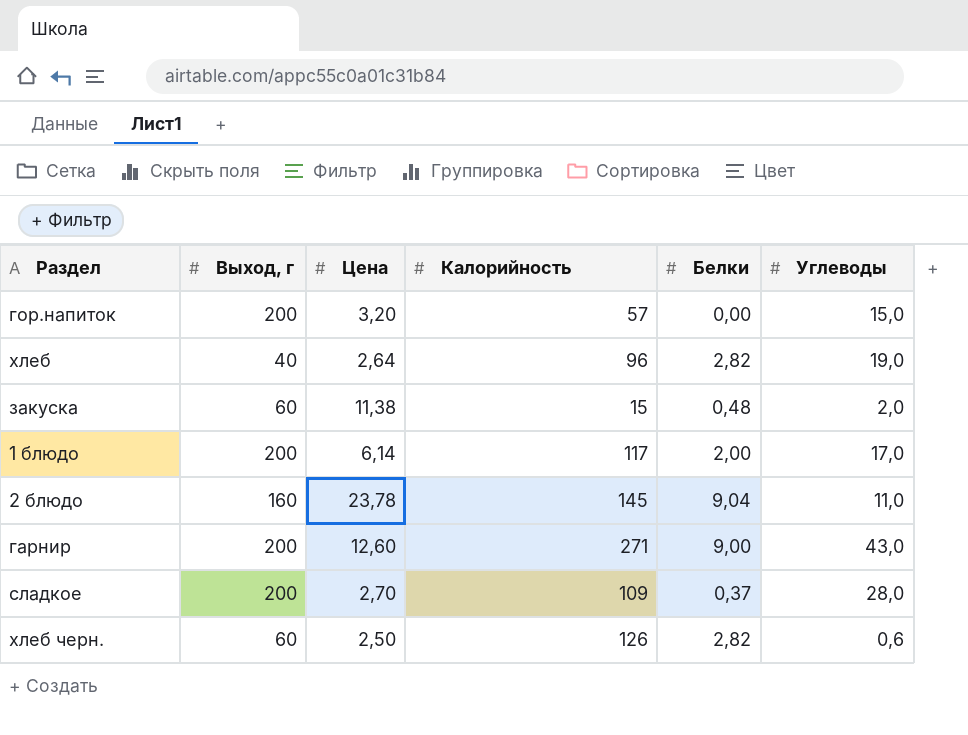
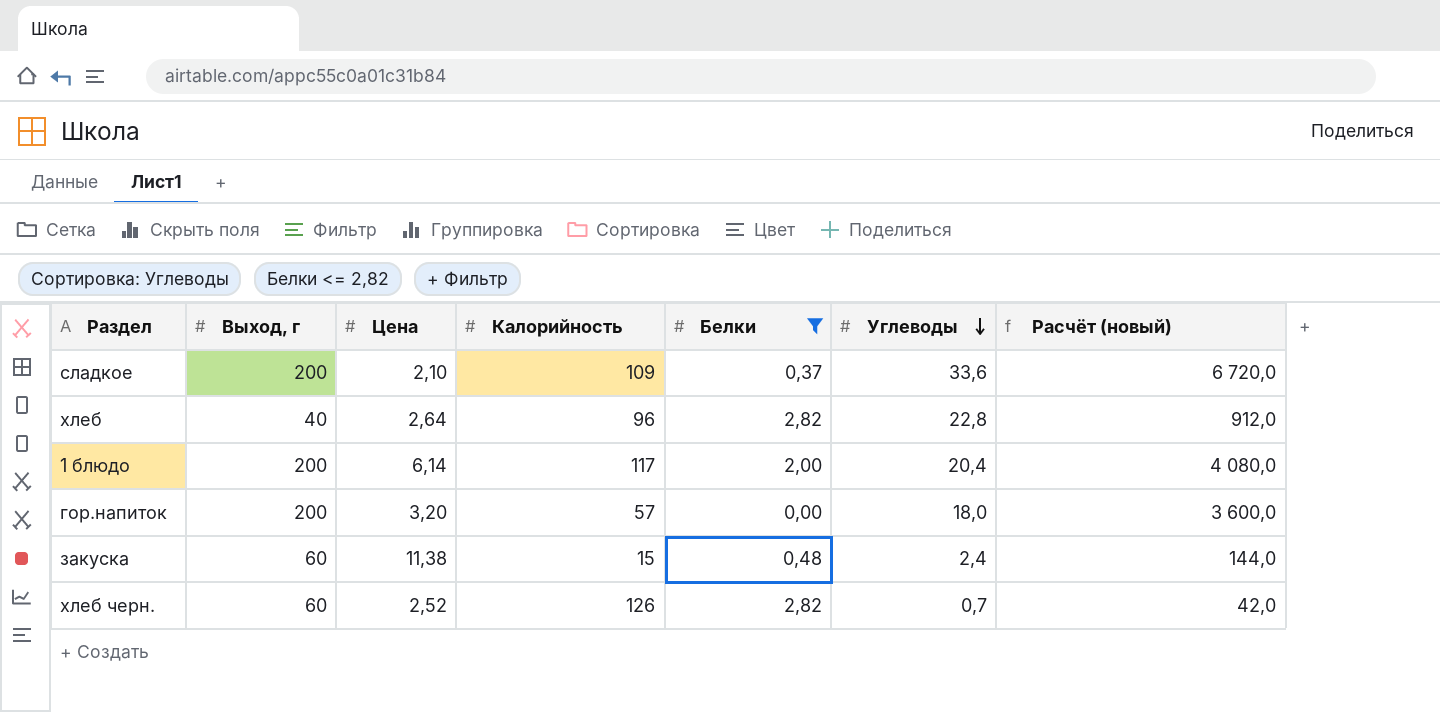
filter: none -> Белки <= 2,82
row order: none -> Углеводы descending
column Расчёт (новый) | formula: none -> [Выход, г] * [Углеводы]
сладкое | Цена: 2,70 -> 2,10
сладкое | Углеводы: 28,0 -> 33,6
хлеб | Углеводы: 19,0 -> 22,8
1 блюдо | Углеводы: 17,0 -> 20,4
гор.напиток | Углеводы: 15,0 -> 18,0
закуска | Углеводы: 2,0 -> 2,4
хлеб черн. | Цена: 2,50 -> 2,52
хлеб черн. | Углеводы: 0,6 -> 0,7

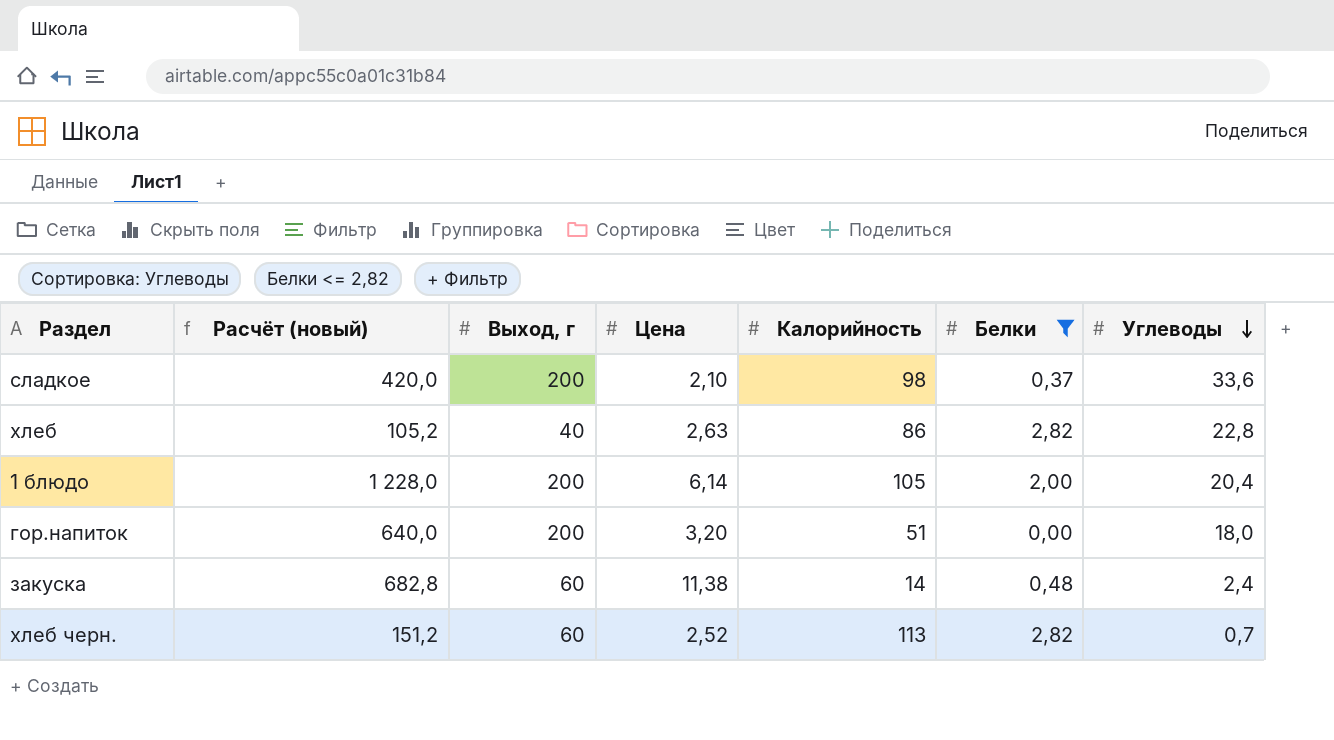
column Расчёт (новый) | formula: [Выход, г] * [Углеводы] -> [Выход, г] * [Цена]
column Расчёт (новый) | position: 7 -> 2
сладкое | Калорийность: 109 -> 98
хлеб | Цена: 2,64 -> 2,63
хлеб | Калорийность: 96 -> 86
1 блюдо | Калорийность: 117 -> 105
гор.напиток | Калорийность: 57 -> 51
закуска | Калорийность: 15 -> 14
хлеб черн. | Калорийность: 126 -> 113

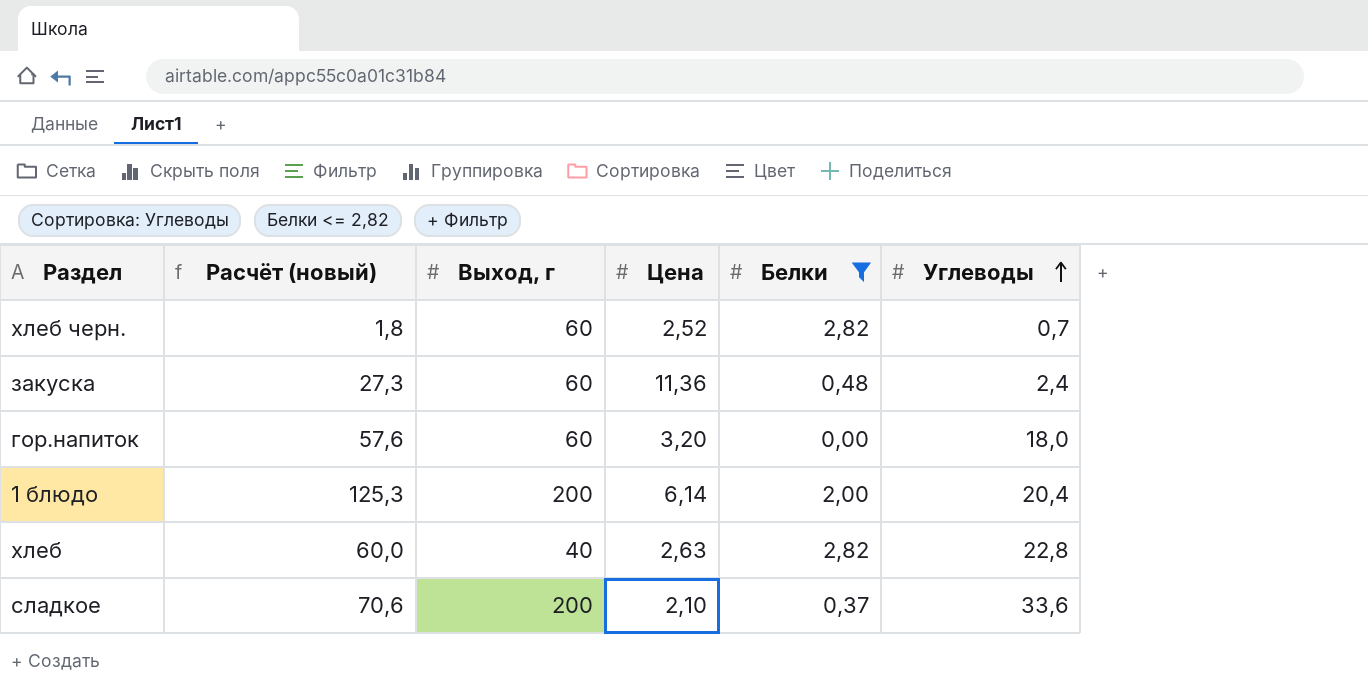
row order: Углеводы descending -> Углеводы ascending
column Калорийность | position: 5 -> none
column Расчёт (новый) | formula: [Выход, г] * [Цена] -> [Цена] * [Углеводы]
закуска | Цена: 11,38 -> 11,36
гор.напиток | Выход, г: 200 -> 60

